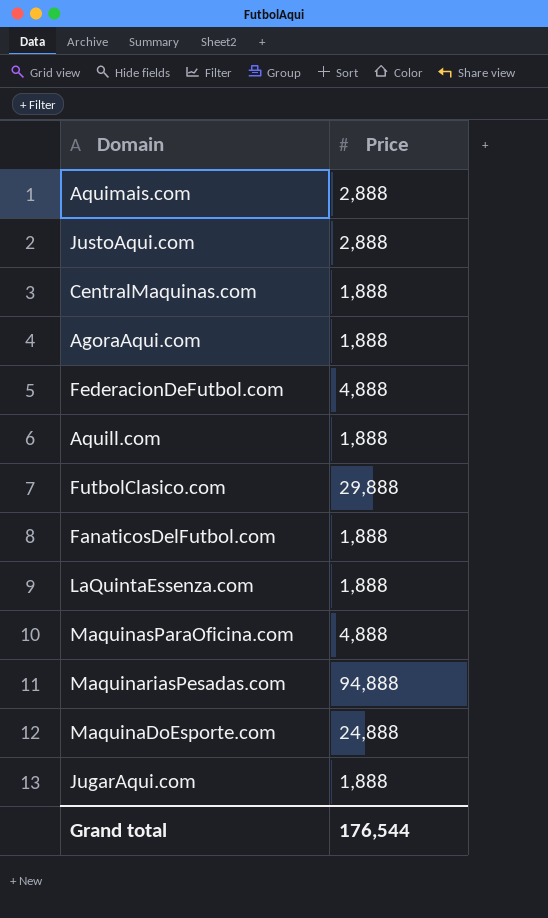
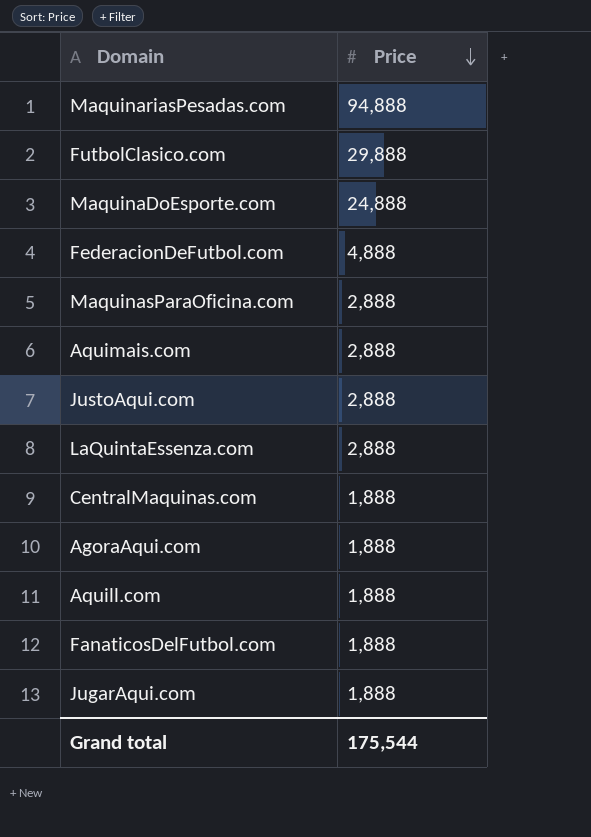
row order: none -> Price descending
MaquinasParaOficina.com | Price: 4,888 -> 2,888
LaQuintaEssenza.com | Price: 1,888 -> 2,888
Grand total | Price: 176,544 -> 175,544

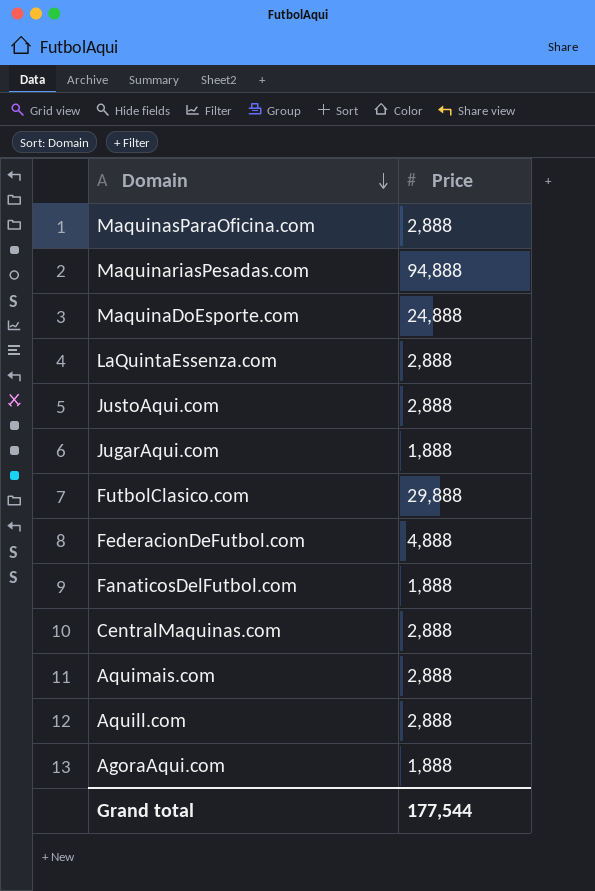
row order: Price descending -> Domain descending
CentralMaquinas.com | Price: 1,888 -> 2,888
Aquill.com | Price: 1,888 -> 2,888
Grand total | Price: 175,544 -> 177,544

